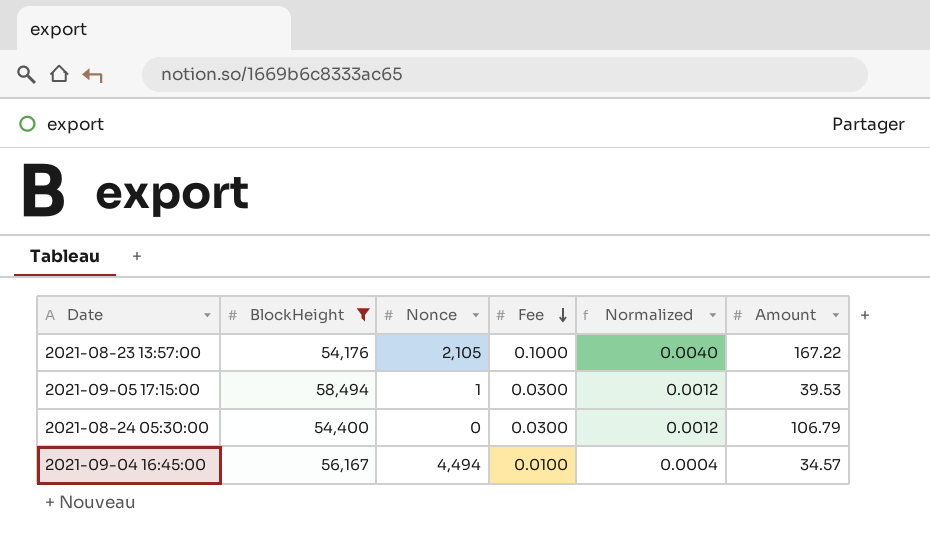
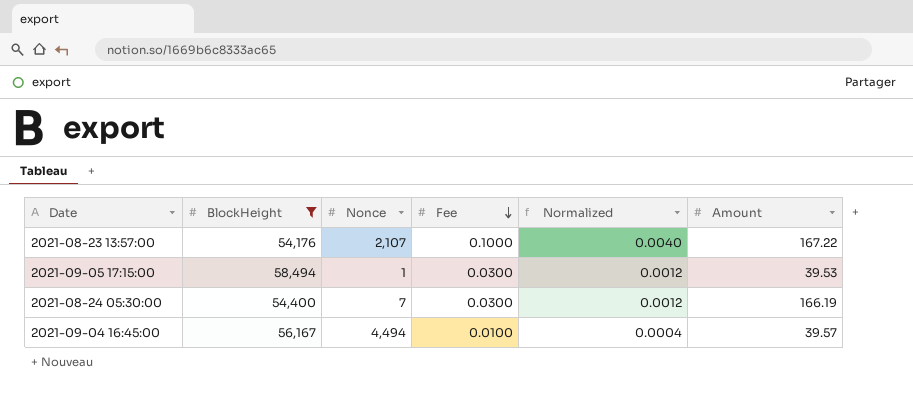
2021-08-23 13:57:00 | Nonce: 2,105 -> 2,107
2021-08-24 05:30:00 | Nonce: 0 -> 7
2021-08-24 05:30:00 | Amount: 106.79 -> 166.19
2021-09-04 16:45:00 | Amount: 34.57 -> 39.57

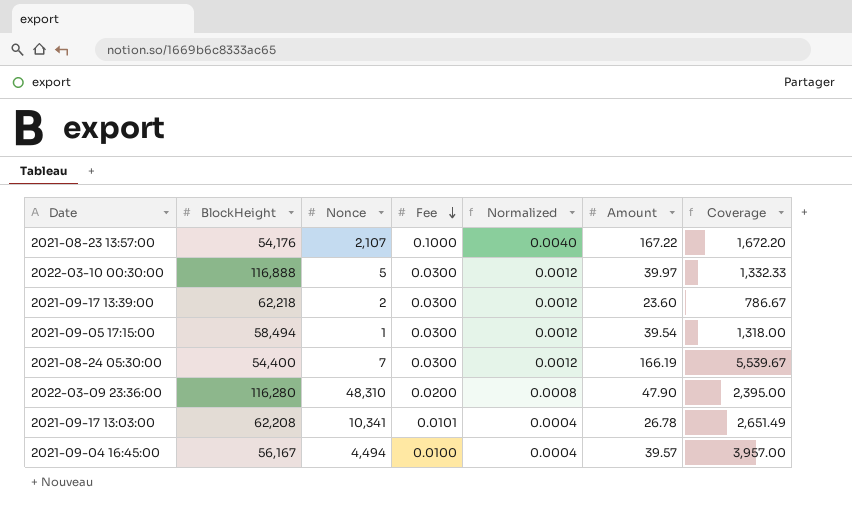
filter: BlockHeight <= 58,494 -> none
column Coverage | formula: none -> [Amount] / [Fee]
2021-09-05 17:15:00 | Amount: 39.53 -> 39.54

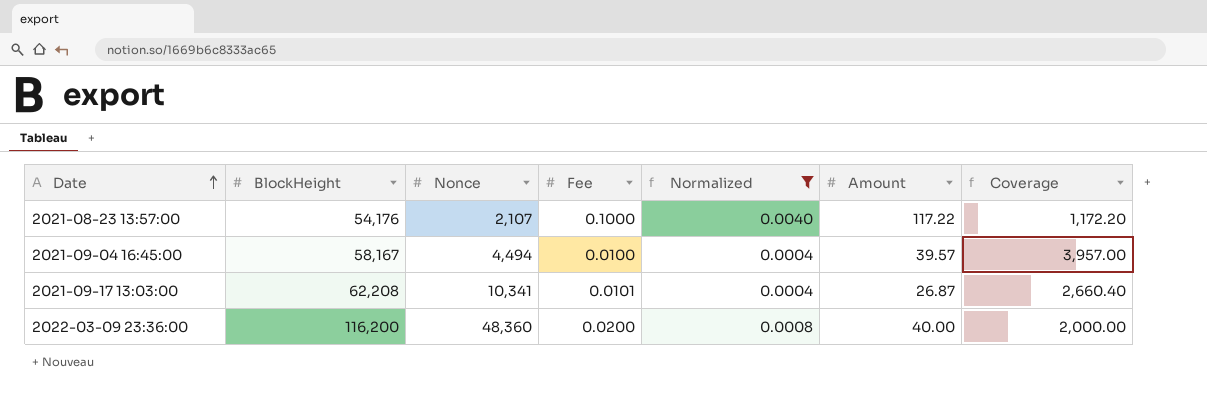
filter: none -> Normalized != 0.0012
row order: Fee descending -> Date ascending
2021-08-23 13:57:00 | Amount: 167.22 -> 117.22
2021-08-23 13:57:00 | Coverage: 1,672.20 -> 1,172.20
2021-09-04 16:45:00 | BlockHeight: 56,167 -> 58,167
2021-09-17 13:03:00 | Amount: 26.78 -> 26.87
2021-09-17 13:03:00 | Coverage: 2,651.49 -> 2,660.40
2022-03-09 23:36:00 | BlockHeight: 116,280 -> 116,200
2022-03-09 23:36:00 | Nonce: 48,310 -> 48,360
2022-03-09 23:36:00 | Amount: 47.90 -> 40.00
2022-03-09 23:36:00 | Coverage: 2,395.00 -> 2,000.00

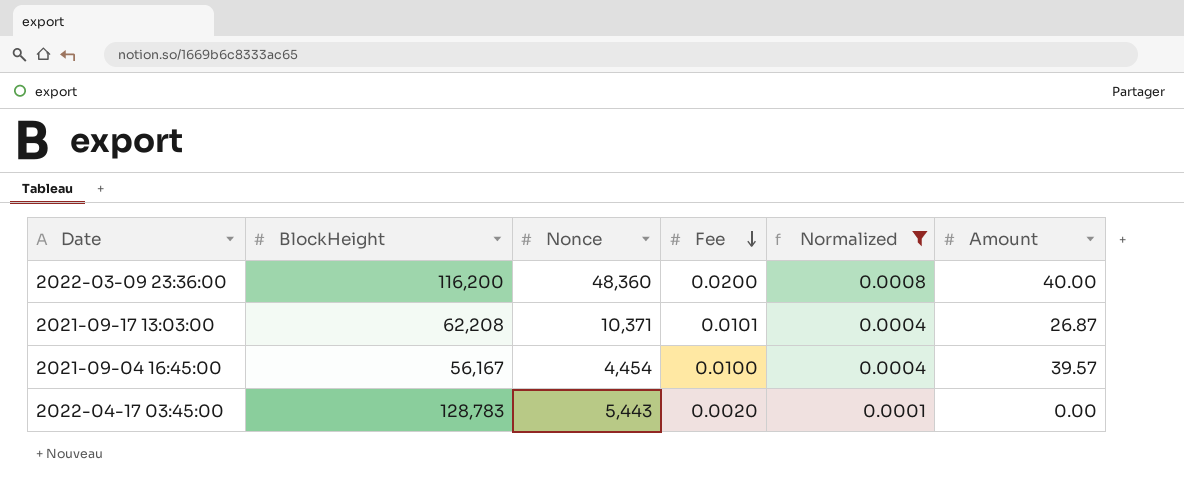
row order: Date ascending -> Fee descending
column Coverage | formula: [Amount] / [Fee] -> none
row 2021-08-23 13:57:00: 54,176 | 2,107 | 0.1000 | 0.0040 | 117.22 | 1,172.20 -> none
2021-09-17 13:03:00 | Nonce: 10,341 -> 10,371
2021-09-04 16:45:00 | BlockHeight: 58,167 -> 56,167
2021-09-04 16:45:00 | Nonce: 4,494 -> 4,454
row 2022-04-17 03:45:00: none -> 128,783 | 5,443 | 0.0020 | 0.0001 | 0.00

